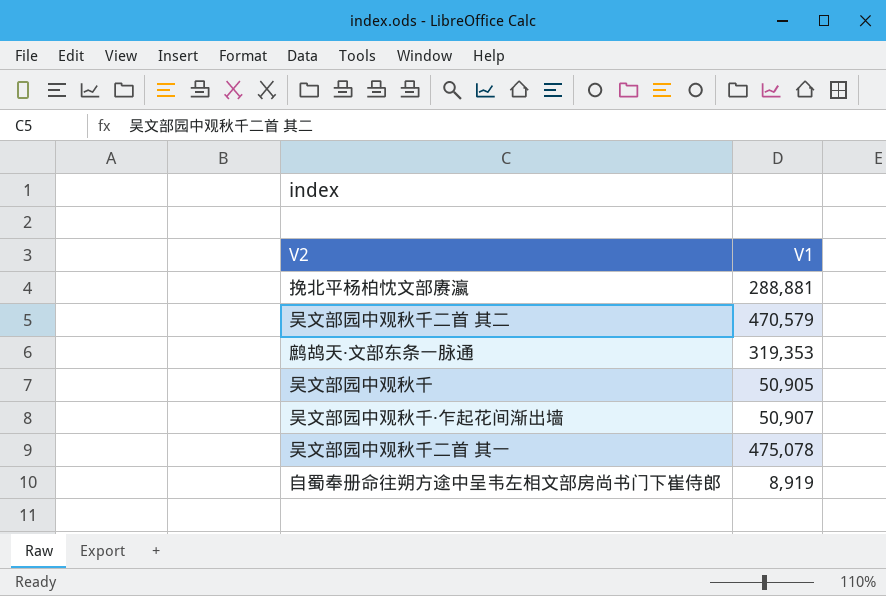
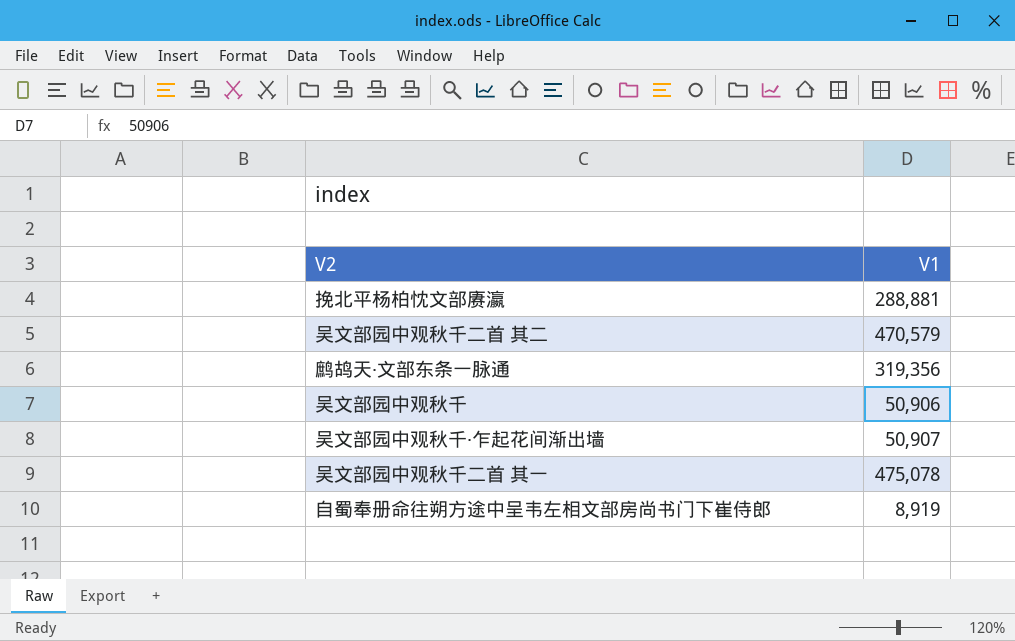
鹧鸪天·文部东条一脉通 | V1: 319,353 -> 319,356
吴文部园中观秋千 | V1: 50,905 -> 50,906

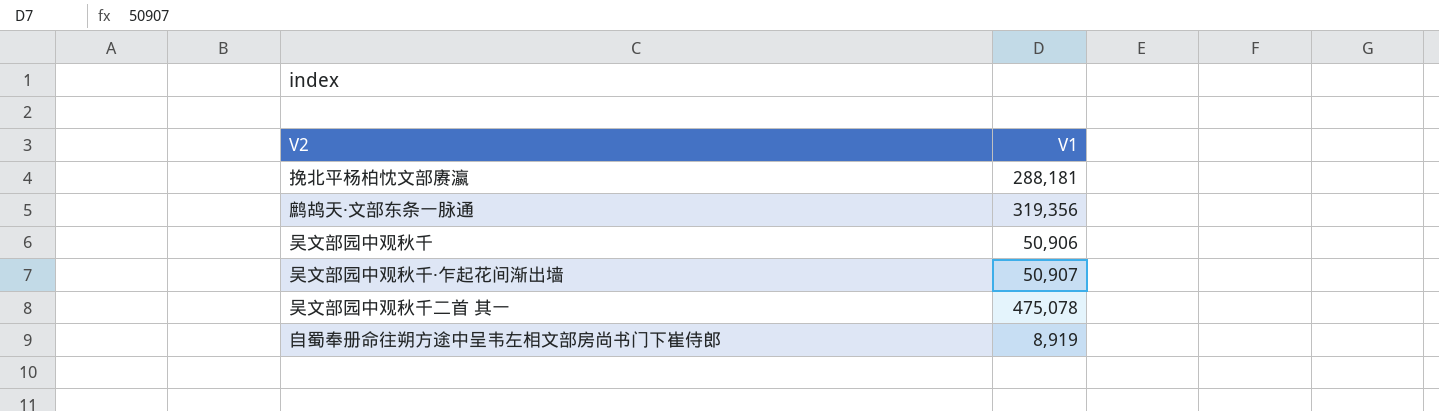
row 吴文部园中观秋千二首 其二: 470,579 -> none
挽北平杨柏忱文部赓瀛 | V1: 288,881 -> 288,181

